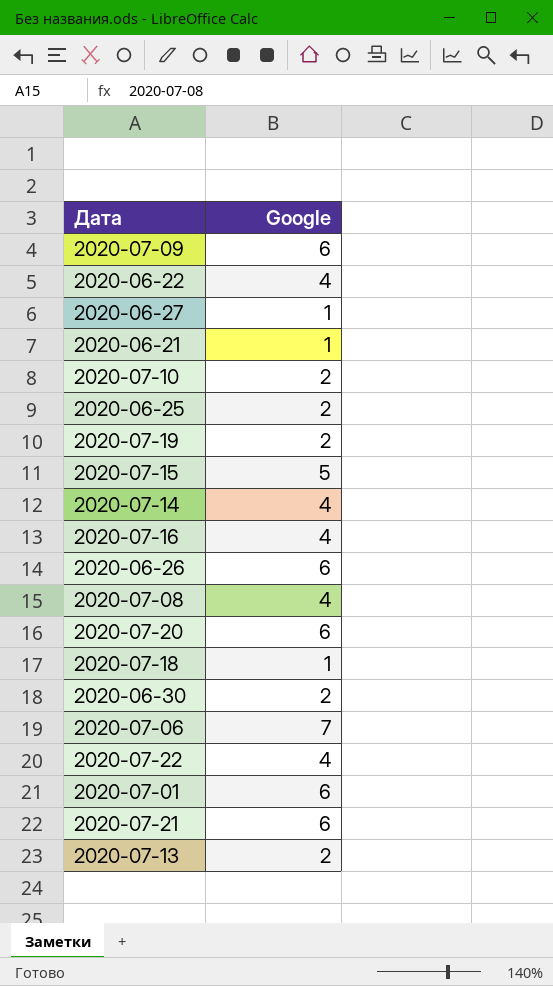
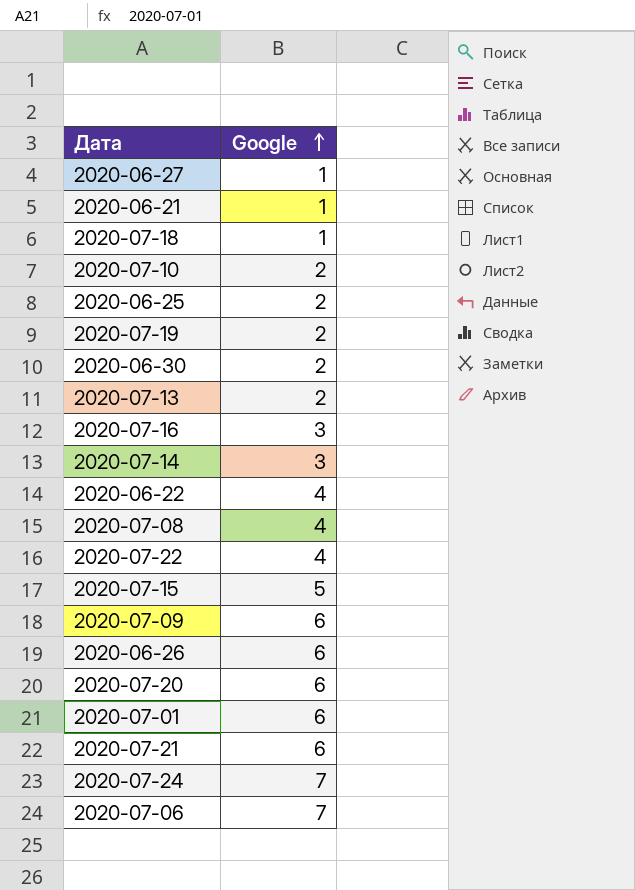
row order: none -> Google ascending
2020-07-16 | Google: 4 -> 3
2020-07-14 | Google: 4 -> 3
row 2020-07-24: none -> 7

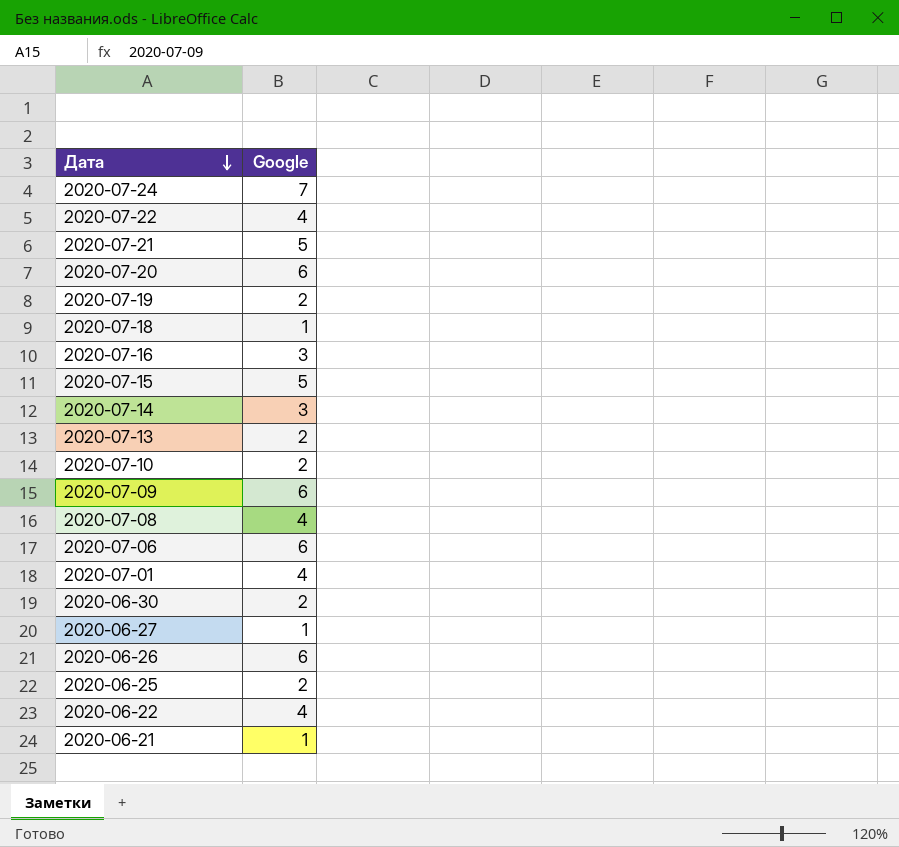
row order: Google ascending -> Дата descending
2020-07-21 | Google: 6 -> 5
2020-07-06 | Google: 7 -> 6
2020-07-01 | Google: 6 -> 4

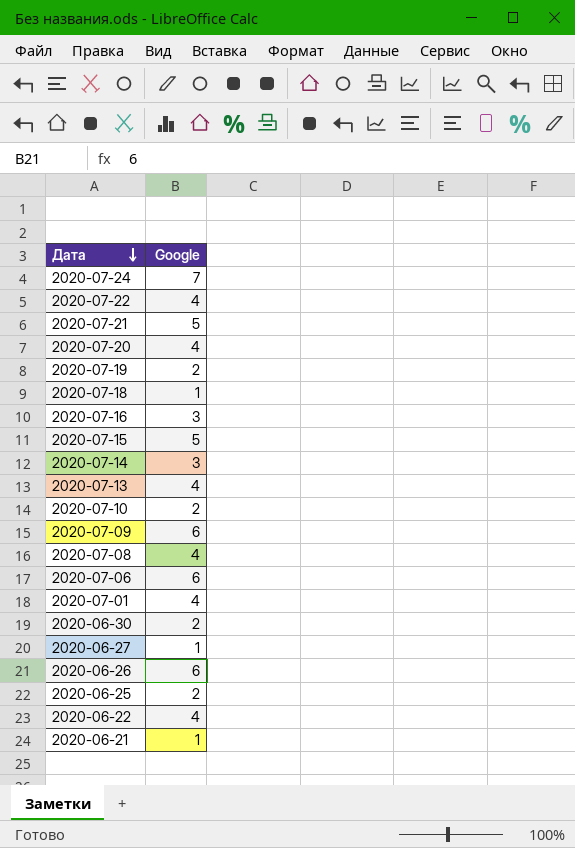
2020-07-20 | Google: 6 -> 4
2020-07-13 | Google: 2 -> 4

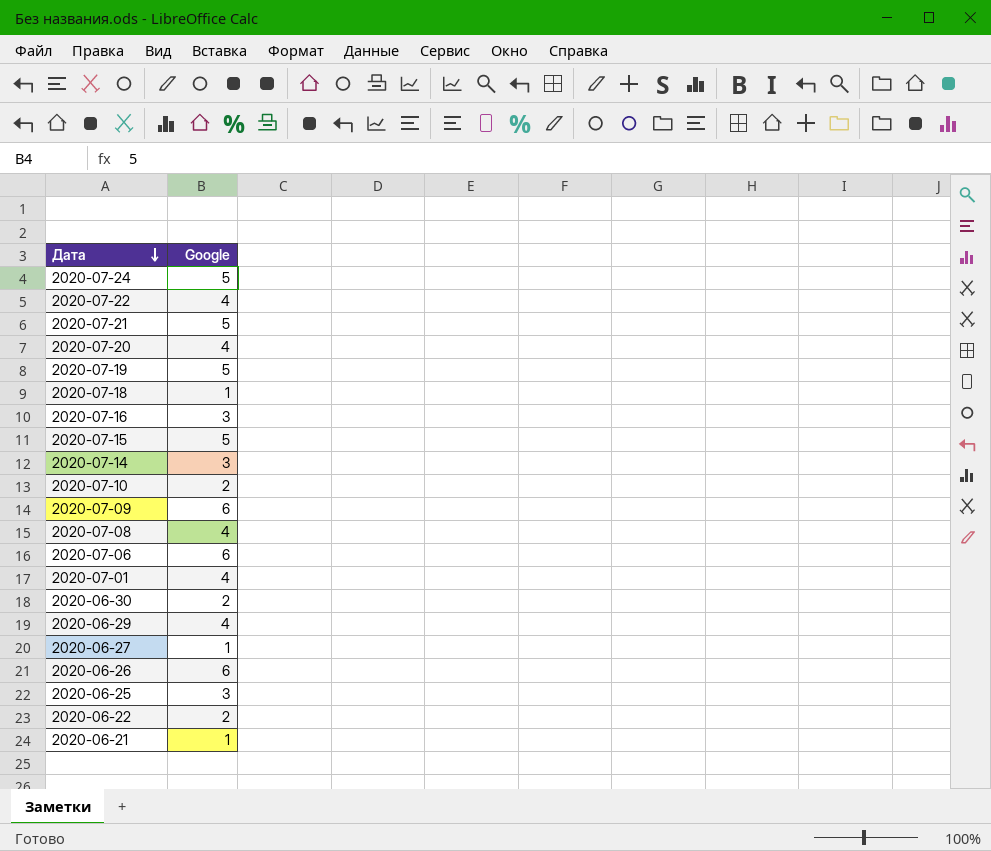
row 2020-07-13: 4 -> none
2020-07-24 | Google: 7 -> 5
2020-07-19 | Google: 2 -> 5
row 2020-06-29: none -> 4
2020-06-25 | Google: 2 -> 3
2020-06-22 | Google: 4 -> 2

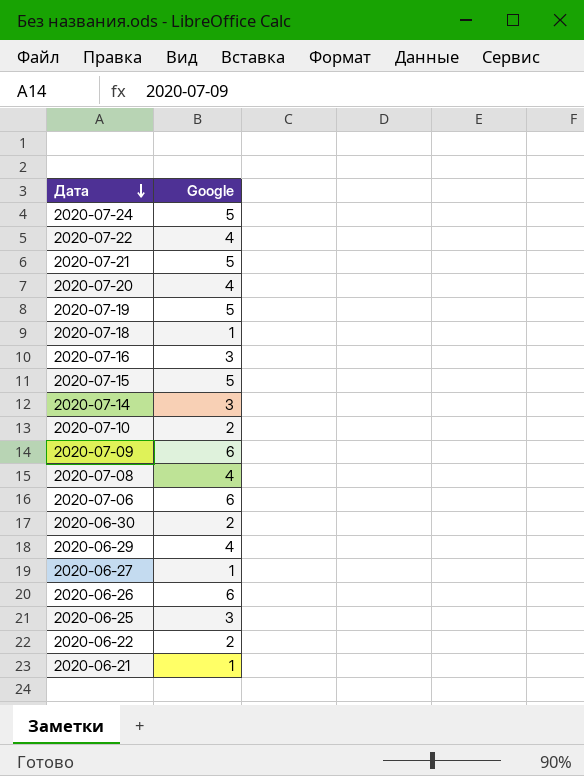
row 2020-07-01: 4 -> none

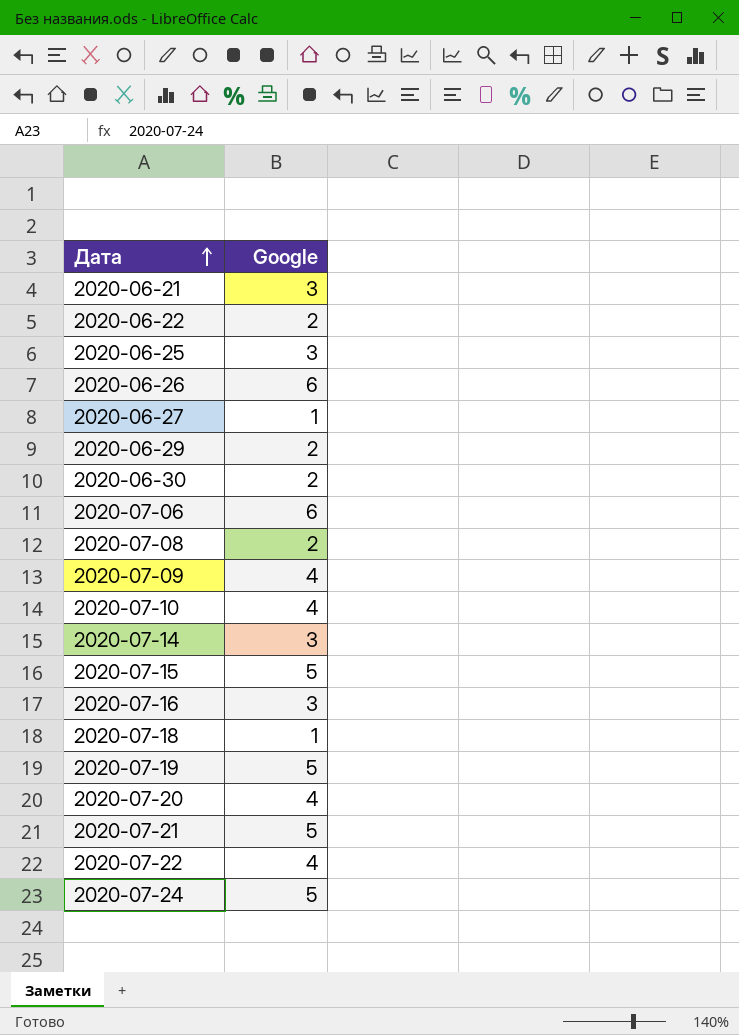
row order: Дата descending -> Дата ascending
2020-06-21 | Google: 1 -> 3
2020-06-29 | Google: 4 -> 2
2020-07-08 | Google: 4 -> 2
2020-07-09 | Google: 6 -> 4
2020-07-10 | Google: 2 -> 4

